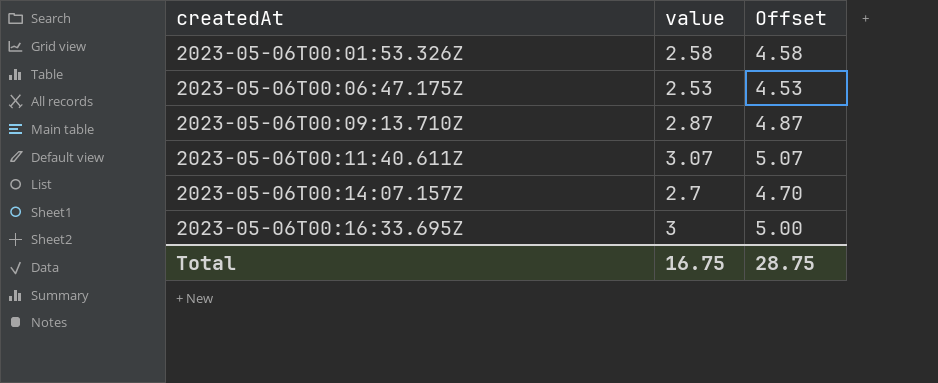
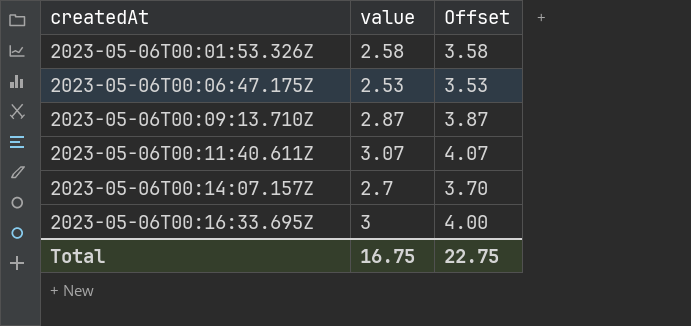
column Offset | formula: [value] + 2 -> [value] + 1
Total | Offset: 28.75 -> 22.75

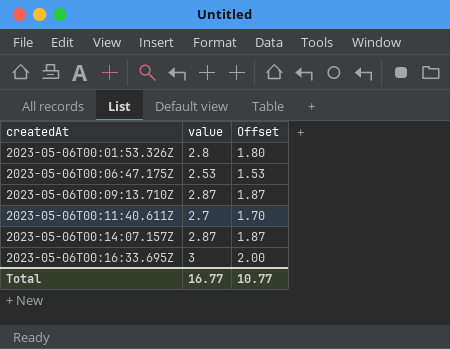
column Offset | formula: [value] + 1 -> [value] - 1
2023-05-06T00:01:53.326Z | value: 2.58 -> 2.8
2023-05-06T00:11:40.611Z | value: 3.07 -> 2.7
2023-05-06T00:14:07.157Z | value: 2.7 -> 2.87
Total | value: 16.75 -> 16.77
Total | Offset: 22.75 -> 10.77

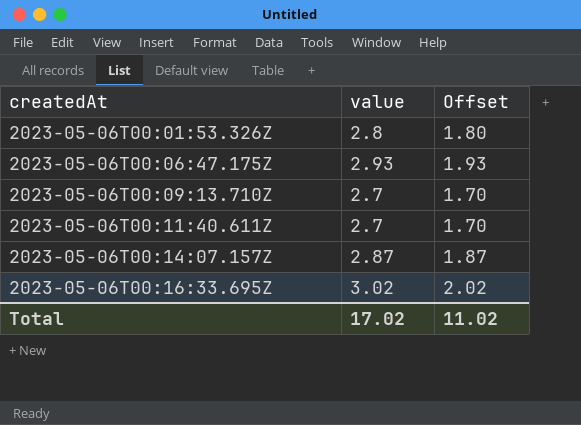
2023-05-06T00:06:47.175Z | value: 2.53 -> 2.93
2023-05-06T00:06:47.175Z | Offset: 1.53 -> 1.93
2023-05-06T00:09:13.710Z | value: 2.87 -> 2.7
2023-05-06T00:09:13.710Z | Offset: 1.87 -> 1.70
2023-05-06T00:16:33.695Z | value: 3 -> 3.02
2023-05-06T00:16:33.695Z | Offset: 2.00 -> 2.02
Total | value: 16.77 -> 17.02
Total | Offset: 10.77 -> 11.02

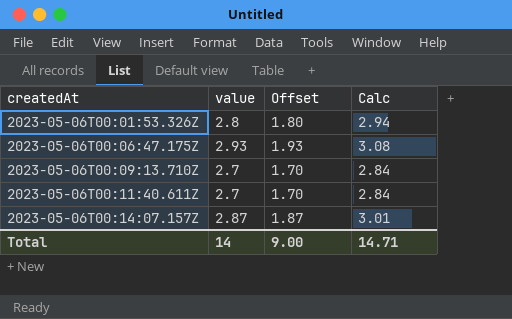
column Calc | formula: none -> [value] * 1.05
row 2023-05-06T00:16:33.695Z: 3.02 | 2.02 -> none
Total | value: 17.02 -> 14
Total | Offset: 11.02 -> 9.00

